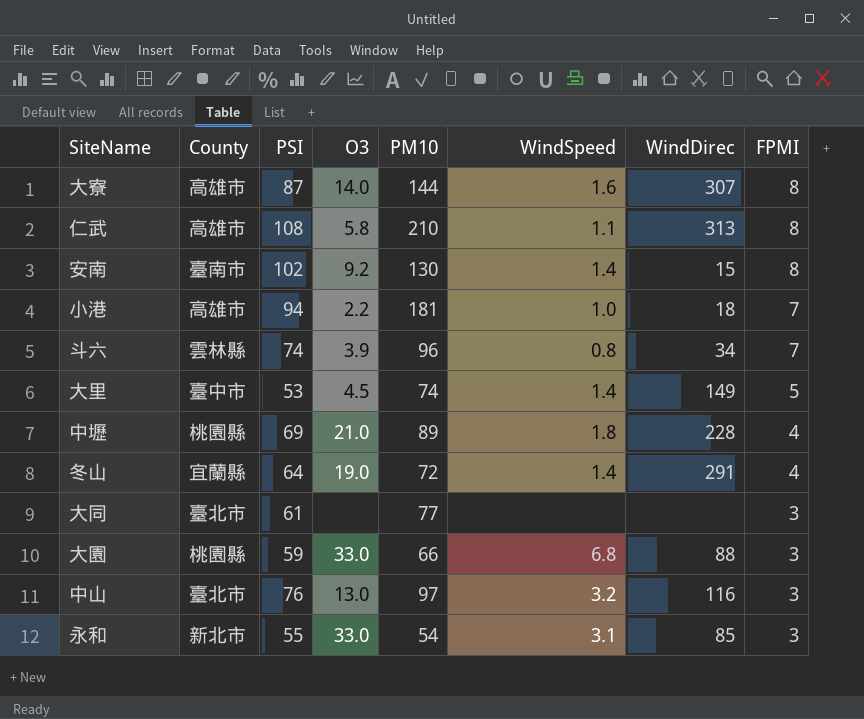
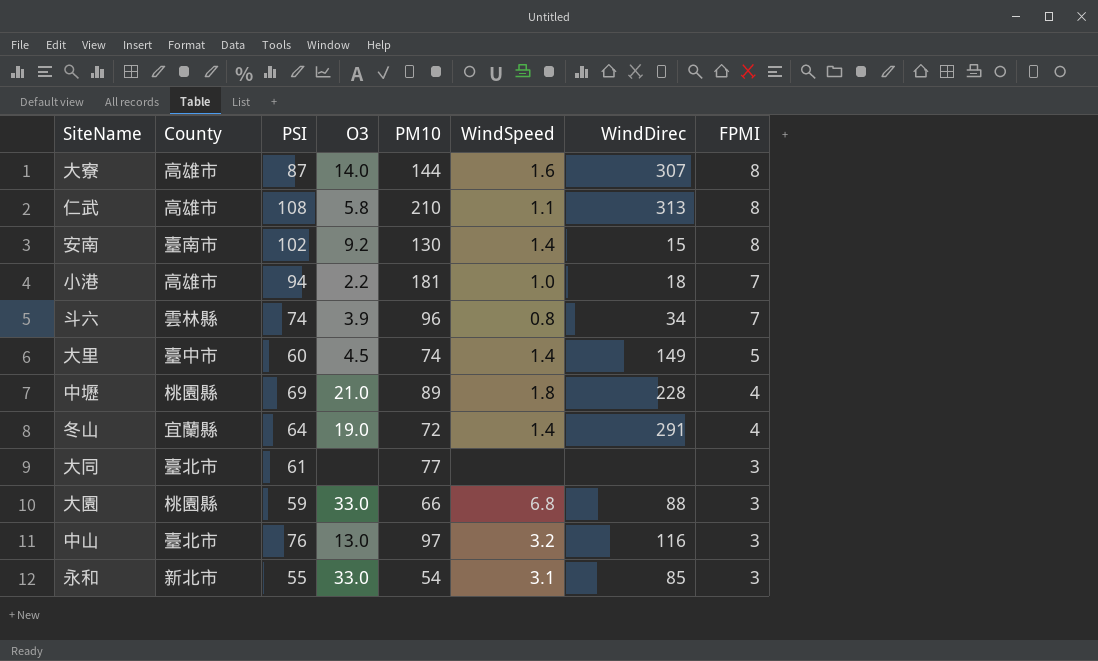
大里 | PSI: 53 -> 60

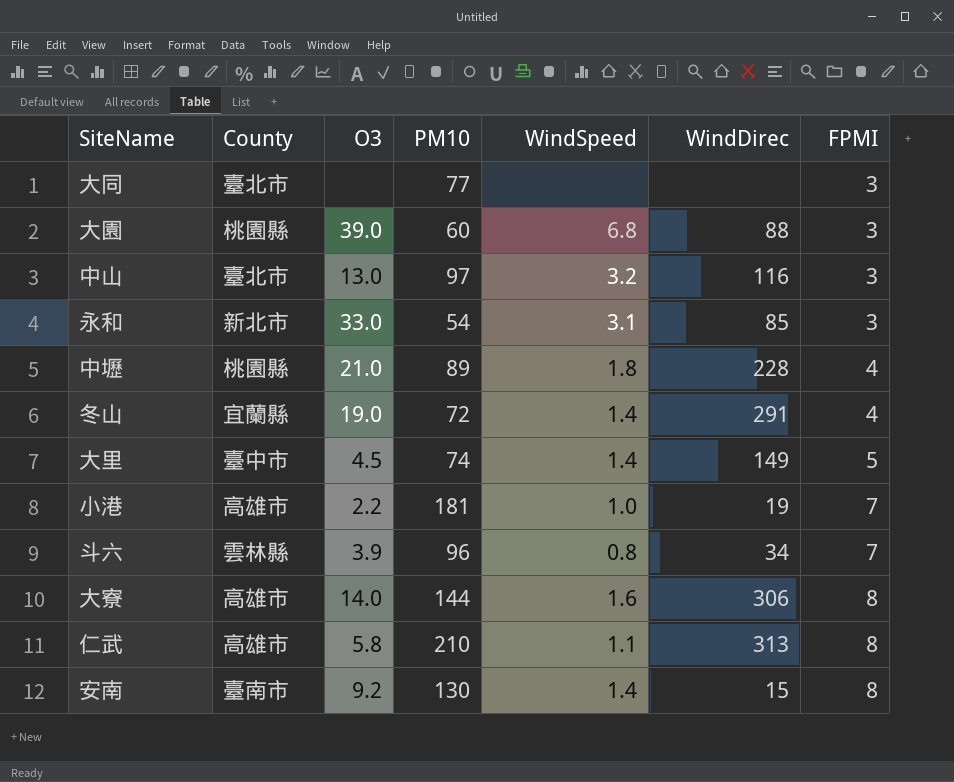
row order: FPMI descending -> FPMI ascending
column PSI | position: 3 -> none
大園 | O3: 33.0 -> 39.0
大園 | PM10: 66 -> 60
小港 | WindDirec: 18 -> 19
大寮 | WindDirec: 307 -> 306

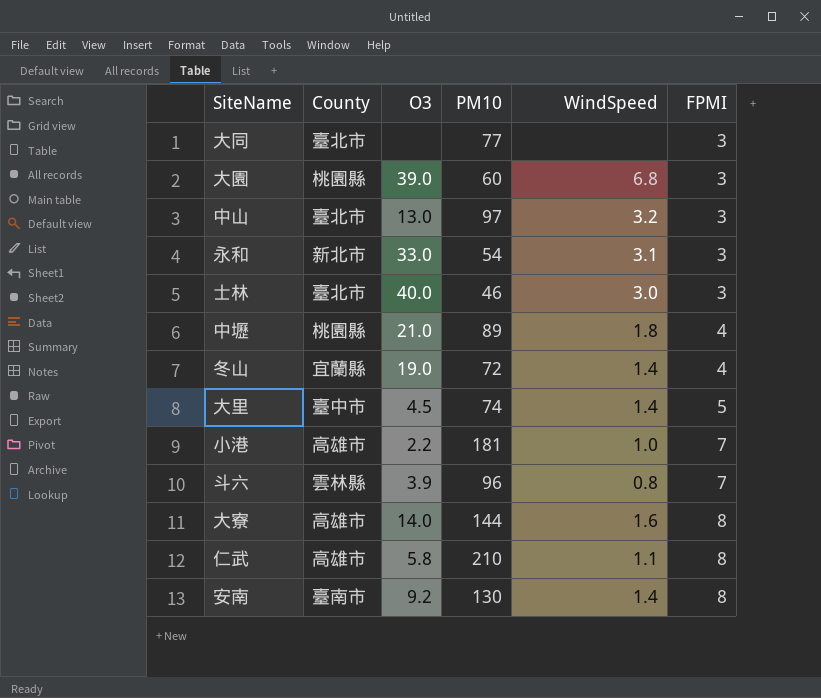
column WindDirec | position: 6 -> none
row 士林: none -> 臺北市 | 40.0 | 46 | 3.0 | 3

